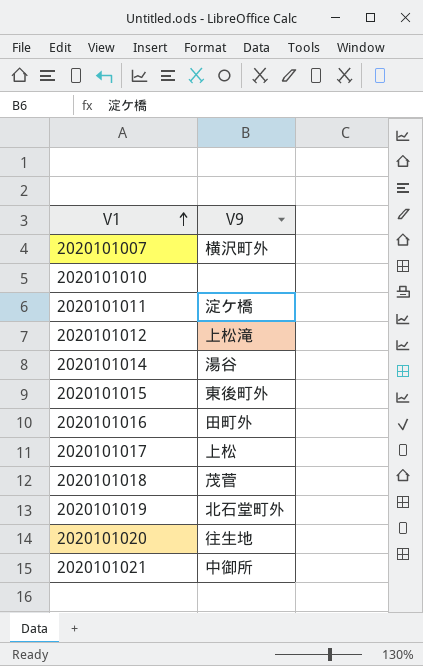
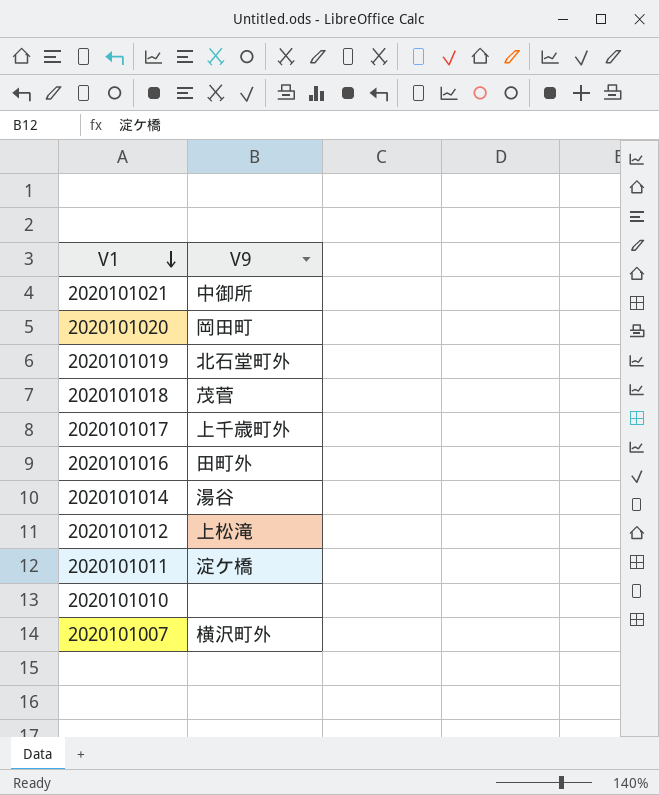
row order: V1 ascending -> V1 descending
row 2020101015: 東後町外 -> none
2020101020 | V9: 往生地 -> 岡田町
2020101017 | V9: 上松 -> 上千歳町外

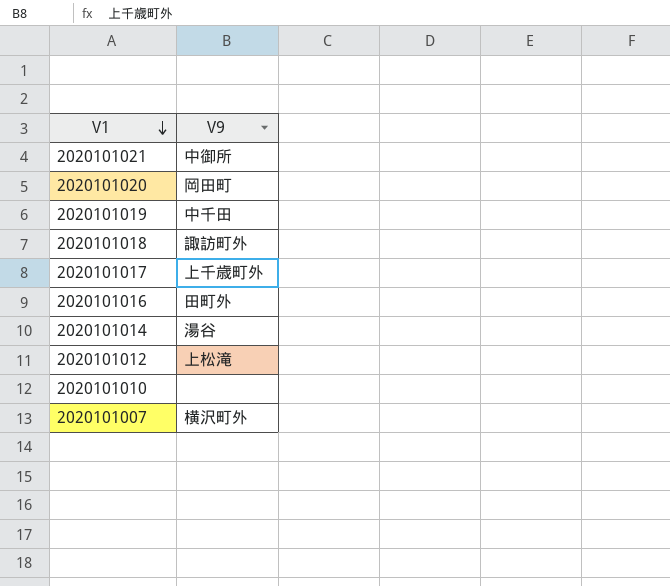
row 2020101011: 淀ケ橋 -> none
2020101019 | V9: 北石堂町外 -> 中千田
2020101018 | V9: 茂菅 -> 諏訪町外

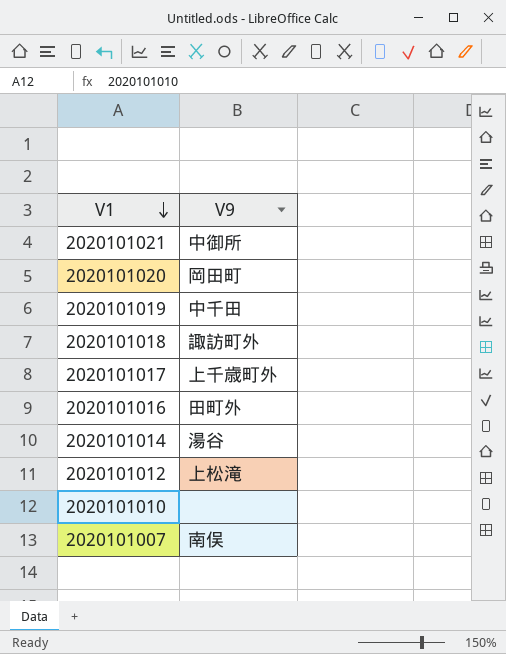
2020101007 | V9: 横沢町外 -> 南俣

